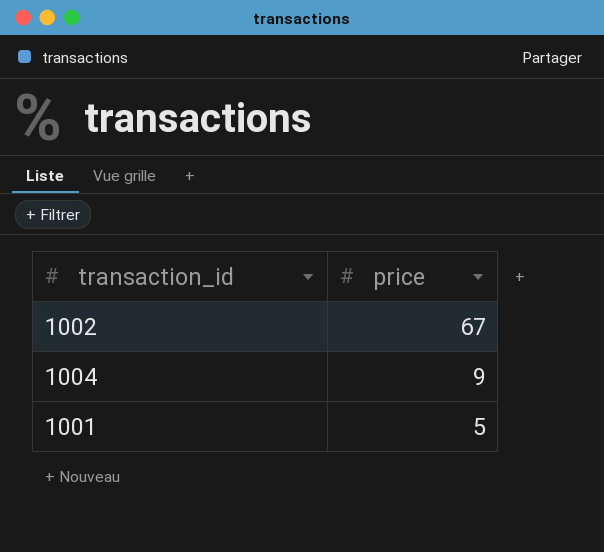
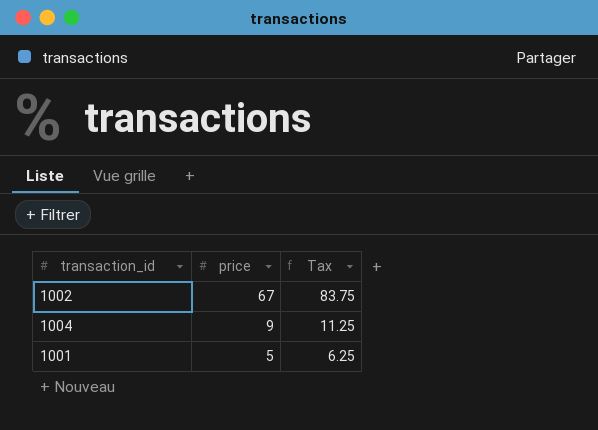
column Tax | formula: none -> [price] * 1.25

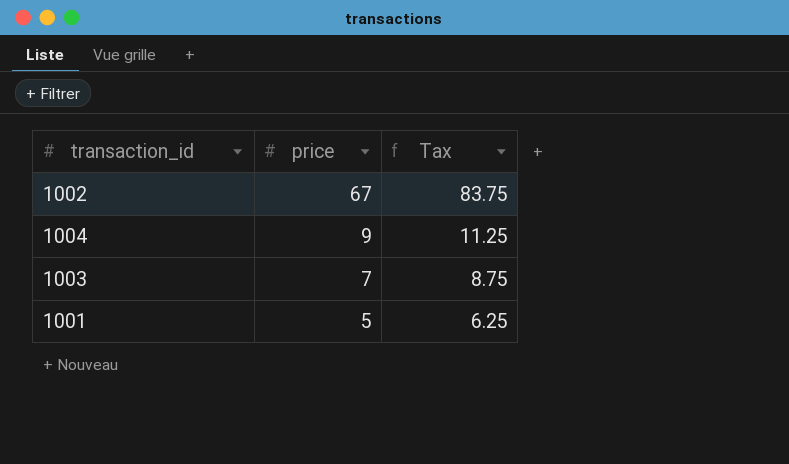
row 1003: none -> 7 | 8.75

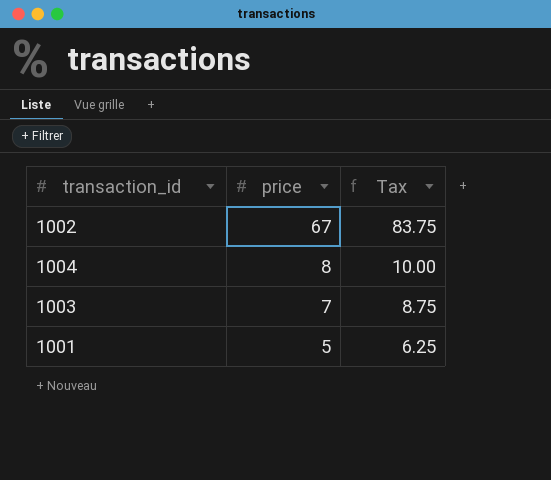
1004 | price: 9 -> 8
1004 | Tax: 11.25 -> 10.00

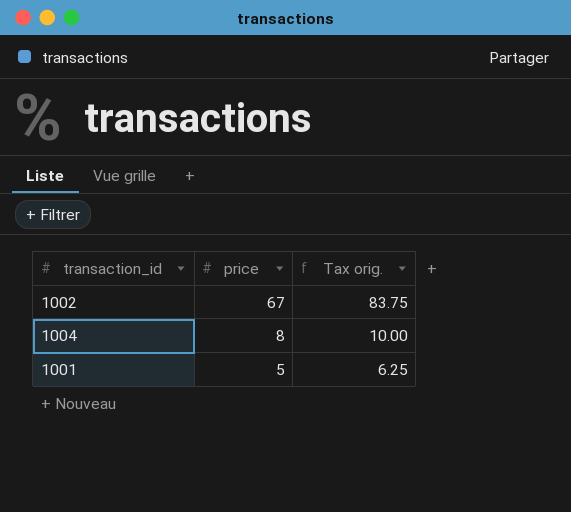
column name: Tax -> Tax orig.
row 1003: 7 | 8.75 -> none

